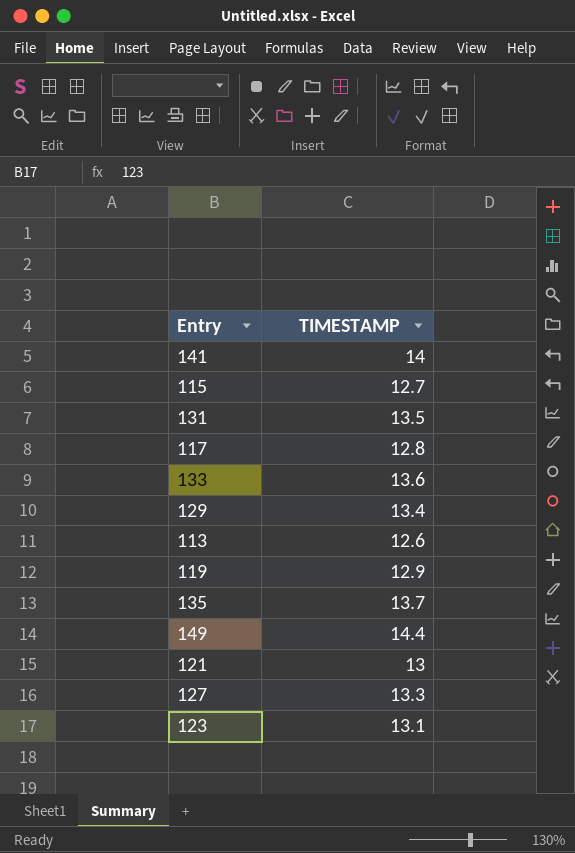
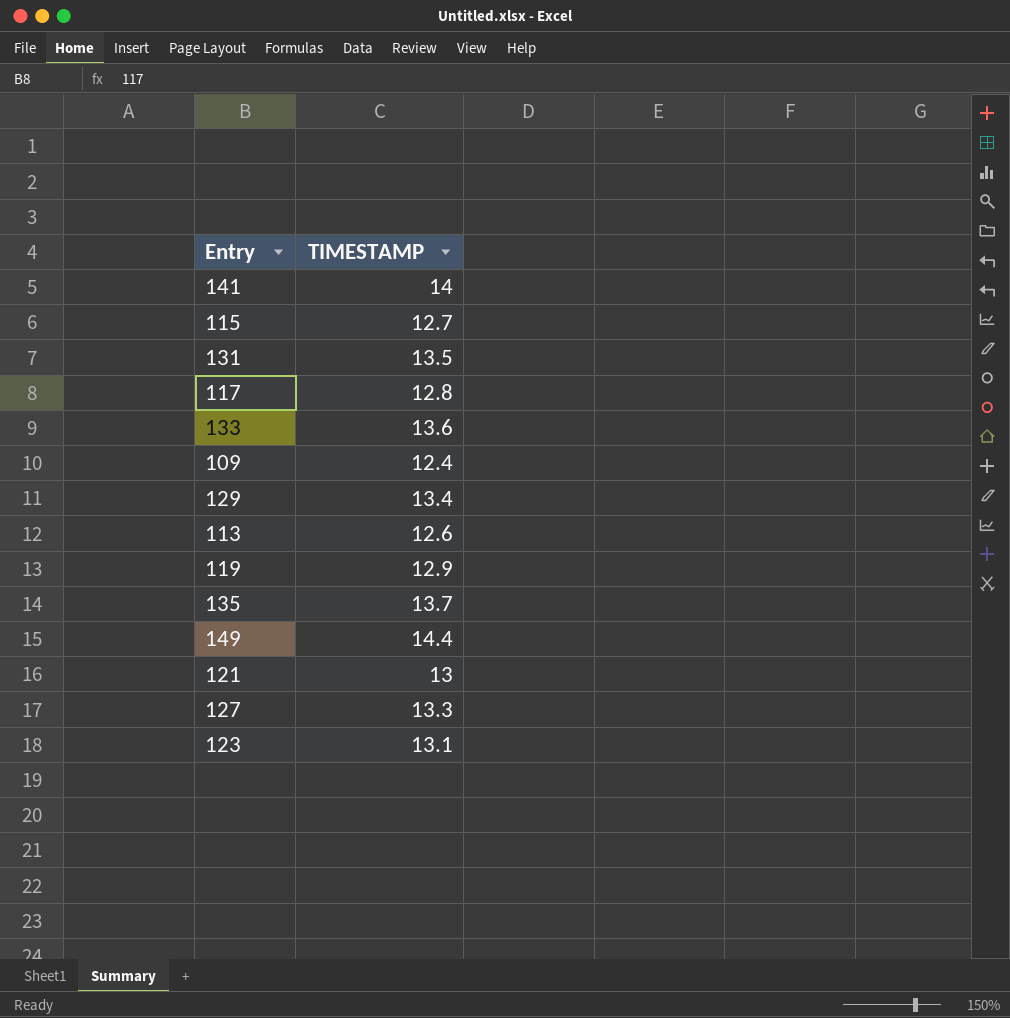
row 109: none -> 12.4

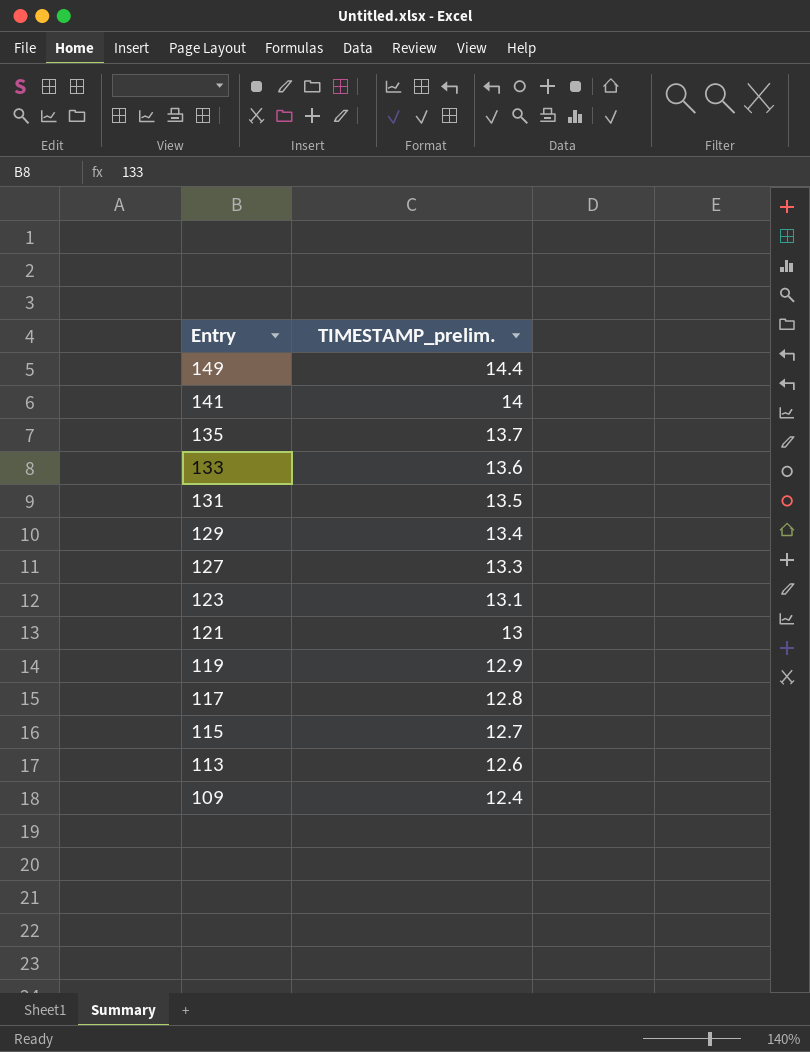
row order: none -> Entry descending
column name: TIMESTAMP -> TIMESTAMP_prelim.

